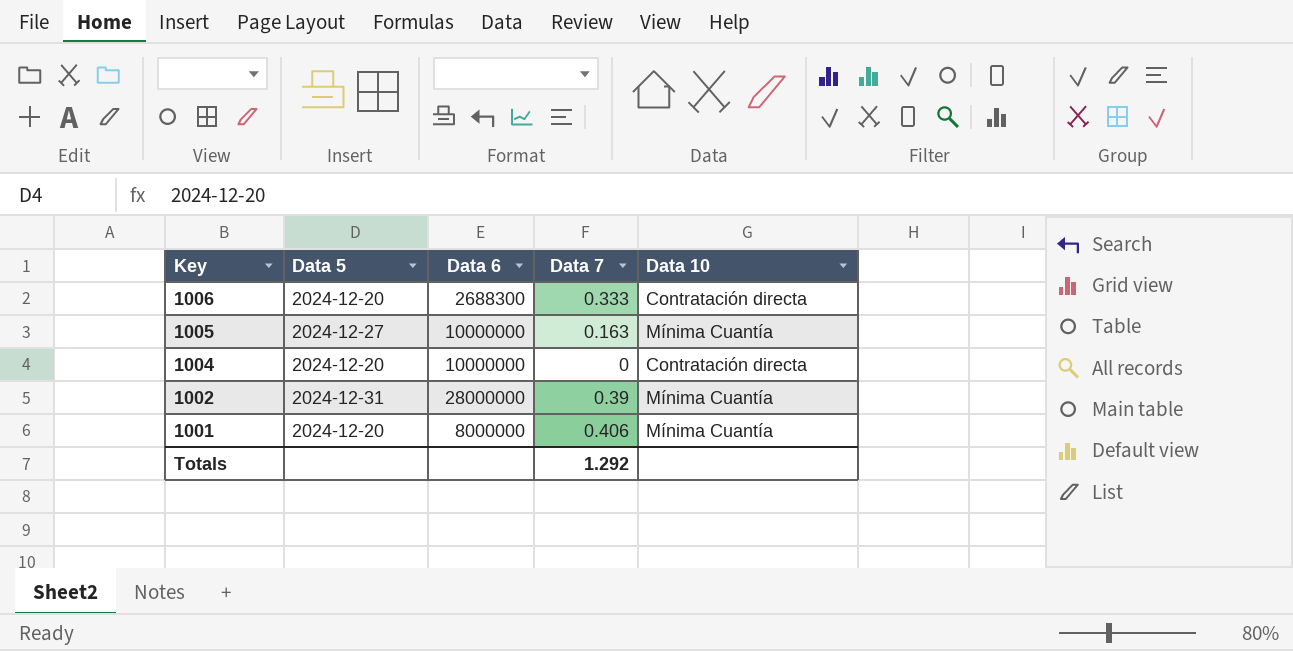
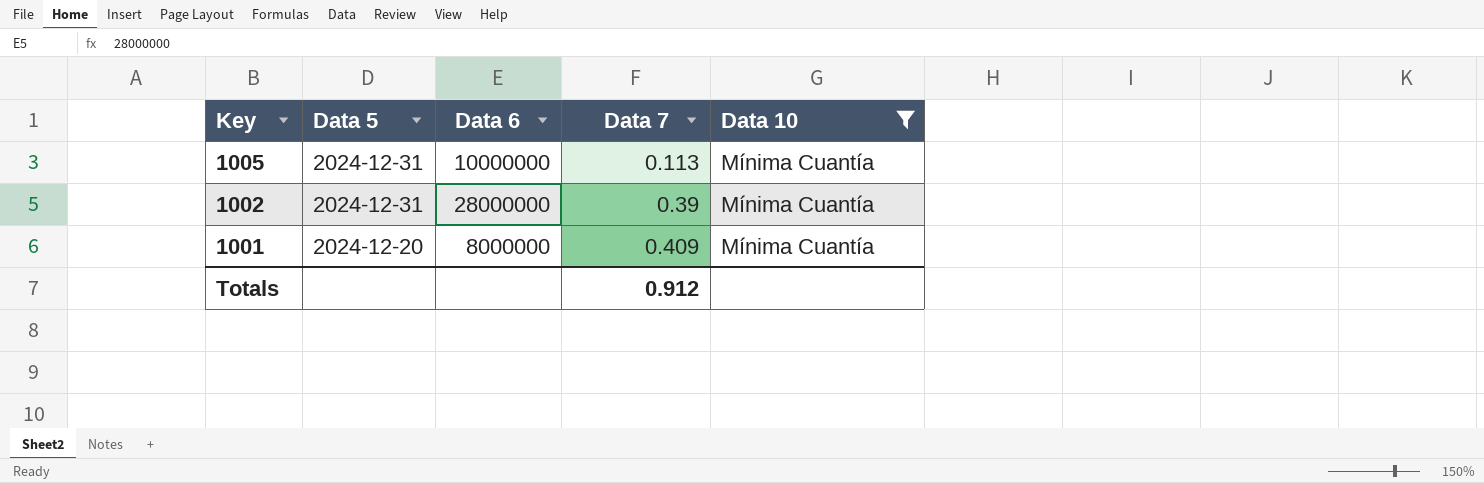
filter: none -> Data 10 = Mínima Cuantía
1005 | Data 5: 2024-12-27 -> 2024-12-31
1005 | Data 7: 0.163 -> 0.113
1001 | Data 7: 0.406 -> 0.409
Totals | Data 7: 1.292 -> 0.912

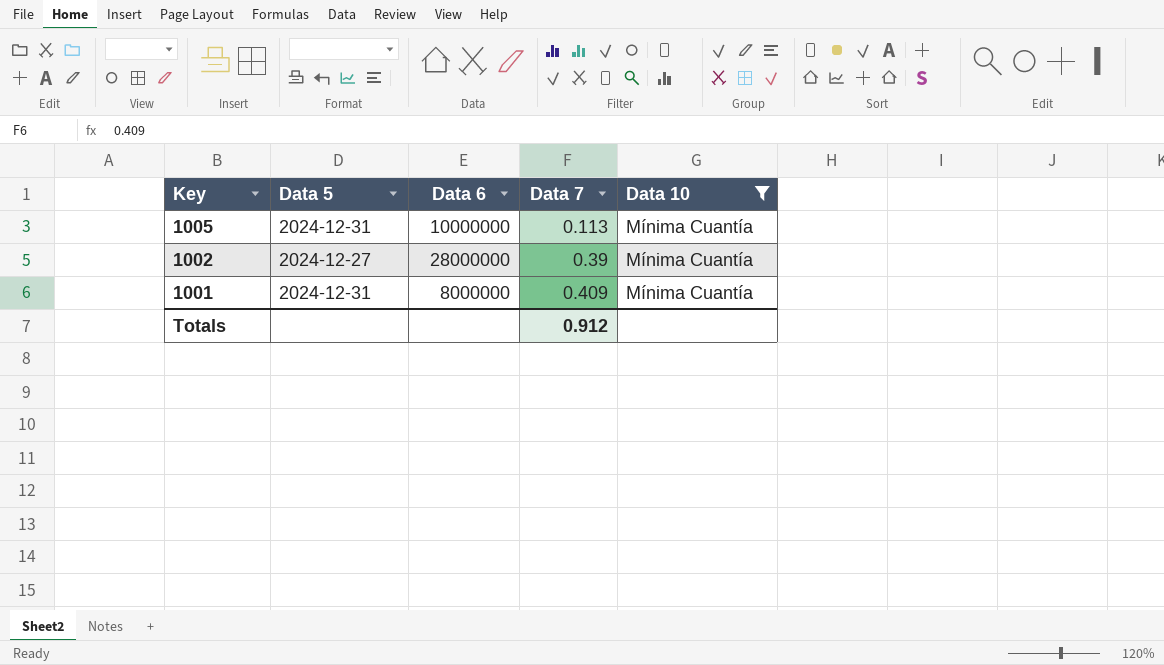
1002 | Data 5: 2024-12-31 -> 2024-12-27
1001 | Data 5: 2024-12-20 -> 2024-12-31

